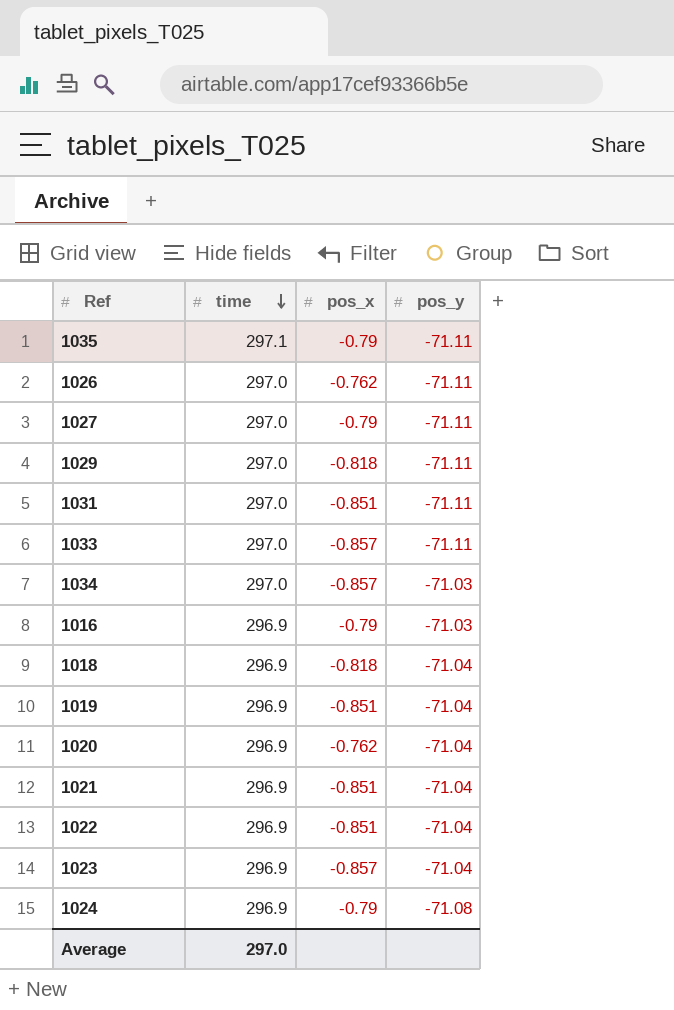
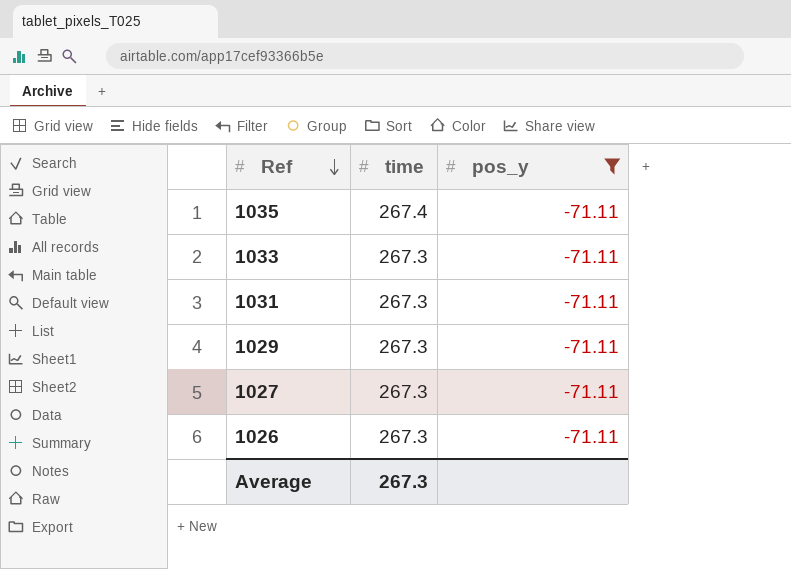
filter: none -> pos_y = -71.11
row order: time descending -> Ref descending
column pos_x | position: 3 -> none
1035 | time: 297.1 -> 267.4
1033 | time: 297.0 -> 267.3
1031 | time: 297.0 -> 267.3
1029 | time: 297.0 -> 267.3
1027 | time: 297.0 -> 267.3
1026 | time: 297.0 -> 267.3
Average | time: 297.0 -> 267.3

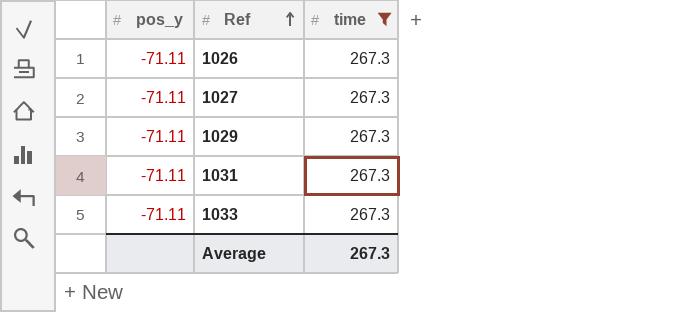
filter: pos_y = -71.11 -> time = 267.3
row order: Ref descending -> Ref ascending
column pos_y | position: 3 -> 1

